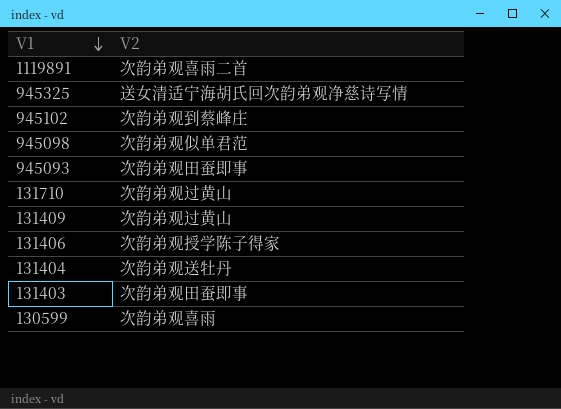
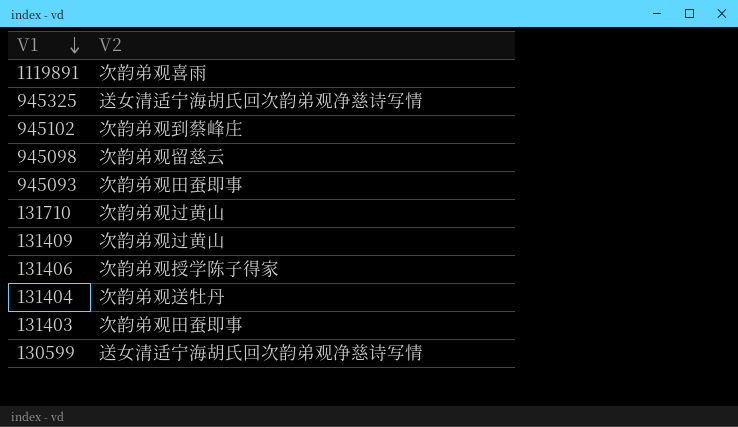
1119891 | V2: 次韵弟观喜雨二首 -> 次韵弟观喜雨
945098 | V2: 次韵弟观似单君范 -> 次韵弟观留慈云
130599 | V2: 次韵弟观喜雨 -> 送女清适宁海胡氏回次韵弟观净慈诗写情

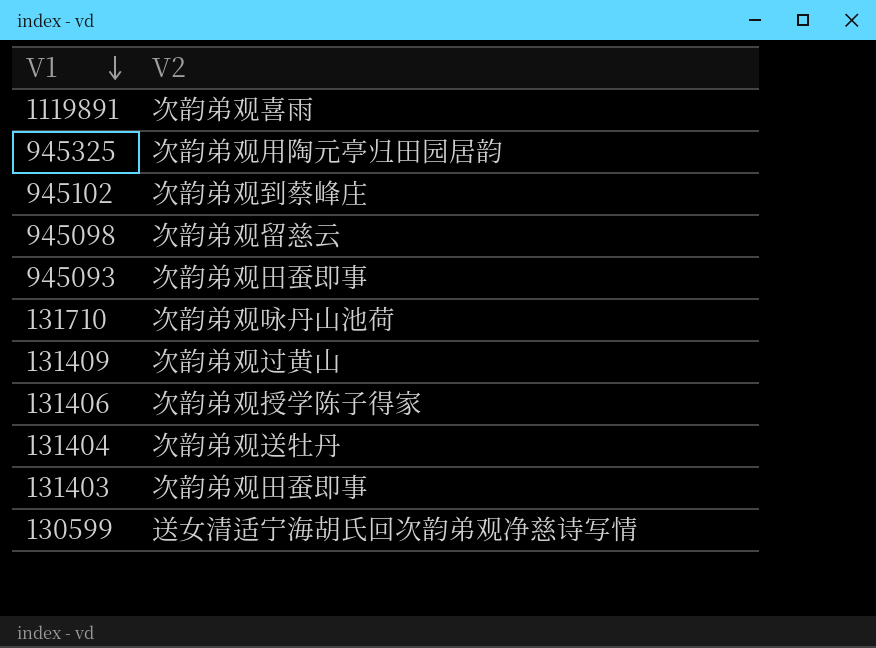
945325 | V2: 送女清适宁海胡氏回次韵弟观净慈诗写情 -> 次韵弟观用陶元亭归田园居韵
131710 | V2: 次韵弟观过黄山 -> 次韵弟观咏丹山池荷

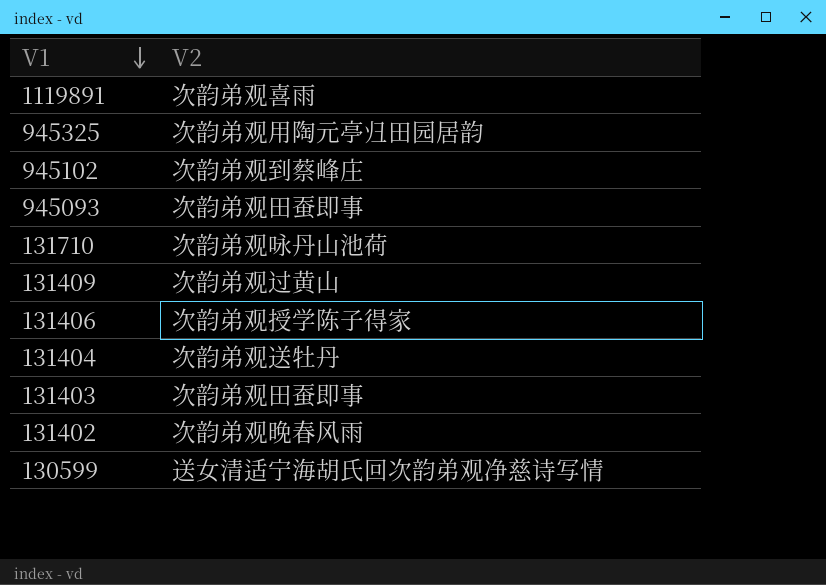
row 945098: 次韵弟观留慈云 -> none
row 131402: none -> 次韵弟观晚春风雨

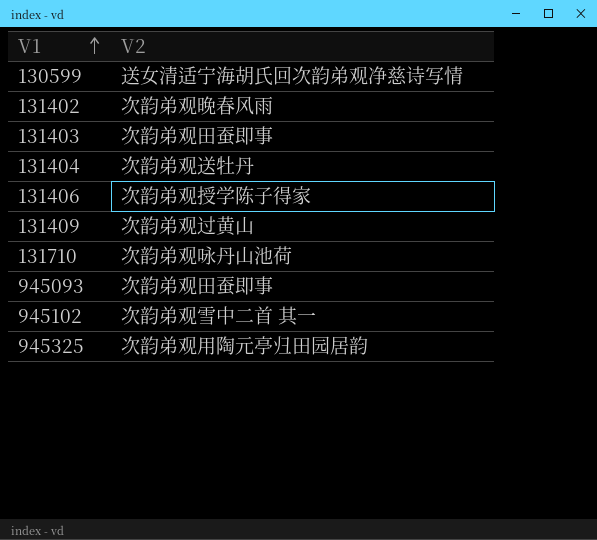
row order: V1 descending -> V1 ascending
row 1119891: 次韵弟观喜雨 -> none
945102 | V2: 次韵弟观到蔡峰庄 -> 次韵弟观雪中二首 其一

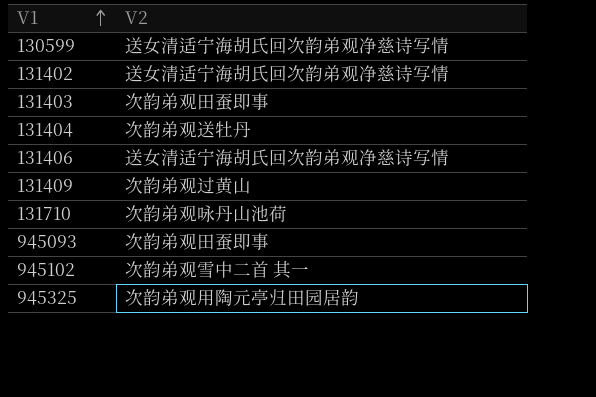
131402 | V2: 次韵弟观晚春风雨 -> 送女清适宁海胡氏回次韵弟观净慈诗写情
131406 | V2: 次韵弟观授学陈子得家 -> 送女清适宁海胡氏回次韵弟观净慈诗写情

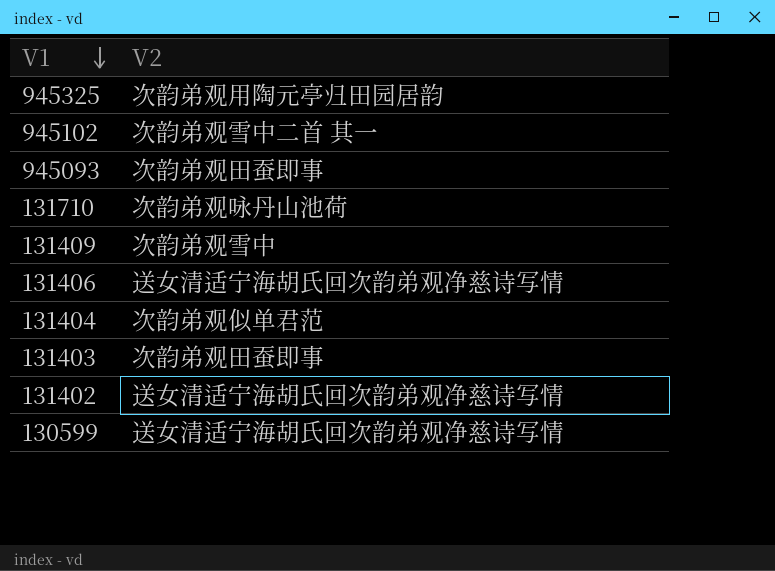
row order: V1 ascending -> V1 descending
131409 | V2: 次韵弟观过黄山 -> 次韵弟观雪中
131404 | V2: 次韵弟观送牡丹 -> 次韵弟观似单君范

